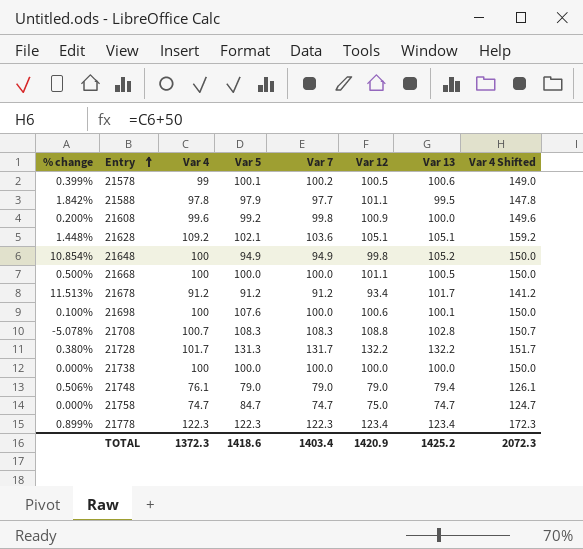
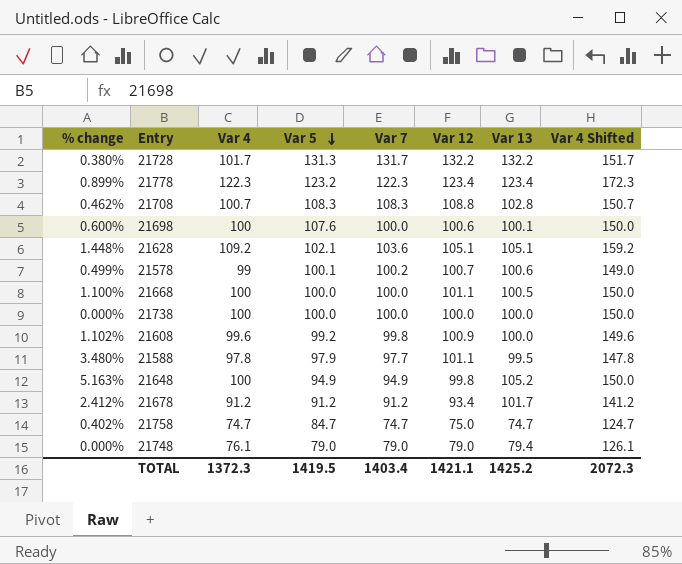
row order: Entry ascending -> Var 5 descending
column % change | formula: ([Var 13] - [Var 7]) / [Var 7] -> ([Var 12] - [Var 7]) / [Var 7]
21778 | Var 5: 122.3 -> 123.2
21578 | Var 12: 100.5 -> 100.7
TOTAL | Var 5: 1418.6 -> 1419.5
TOTAL | Var 12: 1420.9 -> 1421.1

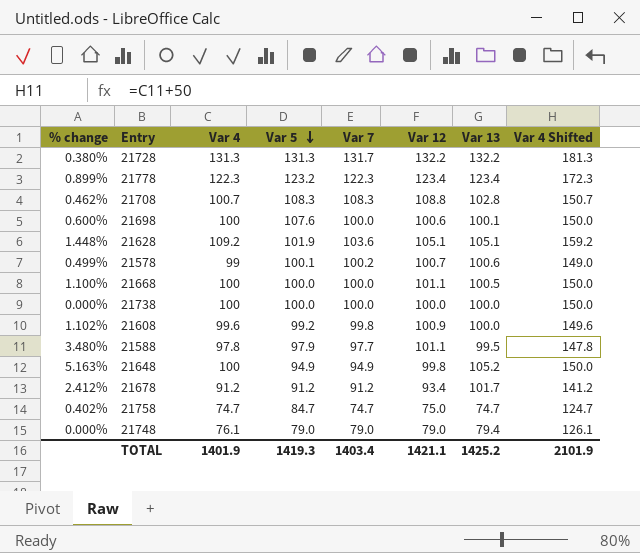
21728 | Var 4: 101.7 -> 131.3
21728 | Var 4 Shifted: 151.7 -> 181.3
21628 | Var 5: 102.1 -> 101.9
TOTAL | Var 4: 1372.3 -> 1401.9
TOTAL | Var 5: 1419.5 -> 1419.3
TOTAL | Var 4 Shifted: 2072.3 -> 2101.9

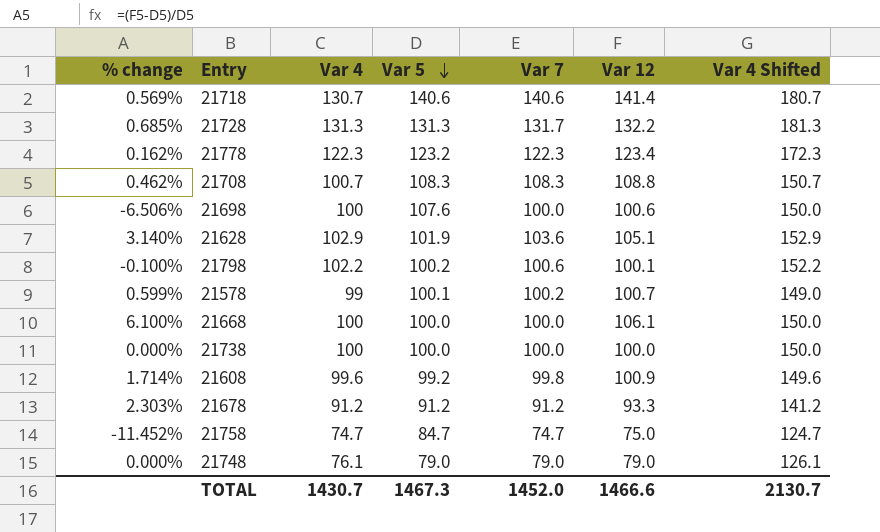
column Var 13 | position: 7 -> none
column % change | formula: ([Var 12] - [Var 7]) / [Var 7] -> ([Var 12] - [Var 5]) / [Var 5]
row 21588: 3.480% | 97.8 | 97.9 | 97.7 | 101.1 | 99.5 | 147.8 -> none
row 21648: 5.163% | 100 | 94.9 | 94.9 | 99.8 | 105.2 | 150.0 -> none
row 21718: none -> 0.569% | 130.7 | 140.6 | 140.6 | 141.4 | 180.7
21628 | Var 4: 109.2 -> 102.9
21628 | Var 4 Shifted: 159.2 -> 152.9
row 21798: none -> -0.100% | 102.2 | 100.2 | 100.6 | 100.1 | 152.2
21668 | Var 12: 101.1 -> 106.1
21678 | Var 12: 93.4 -> 93.3
TOTAL | Var 4: 1401.9 -> 1430.7
TOTAL | Var 5: 1419.3 -> 1467.3
TOTAL | Var 7: 1403.4 -> 1452.0
TOTAL | Var 12: 1421.1 -> 1466.6
TOTAL | Var 4 Shifted: 2101.9 -> 2130.7

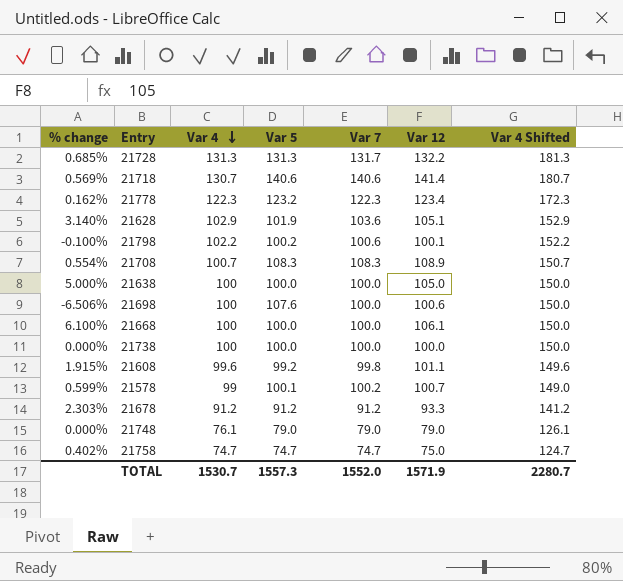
row order: Var 5 descending -> Var 4 descending
21708 | % change: 0.462% -> 0.554%
21708 | Var 12: 108.8 -> 108.9
row 21638: none -> 5.000% | 100 | 100.0 | 100.0 | 105.0 | 150.0
21608 | % change: 1.714% -> 1.915%
21608 | Var 12: 100.9 -> 101.1
21758 | % change: -11.452% -> 0.402%
21758 | Var 5: 84.7 -> 74.7
TOTAL | Var 4: 1430.7 -> 1530.7
TOTAL | Var 5: 1467.3 -> 1557.3
TOTAL | Var 7: 1452.0 -> 1552.0
TOTAL | Var 12: 1466.6 -> 1571.9
TOTAL | Var 4 Shifted: 2130.7 -> 2280.7

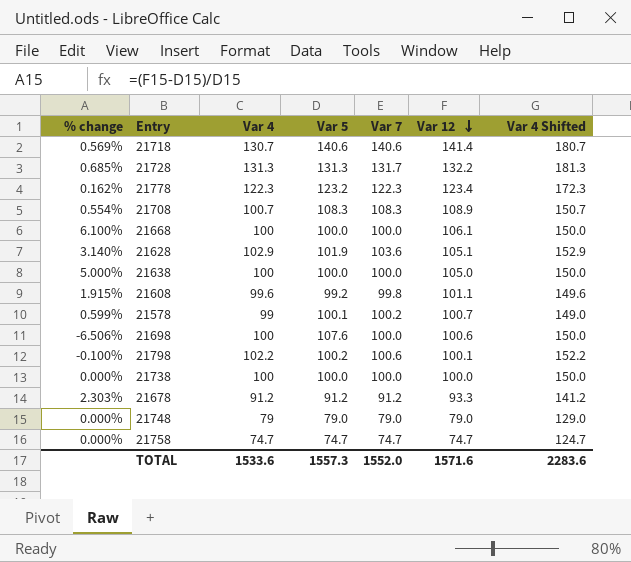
row order: Var 4 descending -> Var 12 descending
21748 | Var 4: 76.1 -> 79
21748 | Var 4 Shifted: 126.1 -> 129.0
21758 | % change: 0.402% -> 0.000%
21758 | Var 12: 75.0 -> 74.7
TOTAL | Var 4: 1530.7 -> 1533.6
TOTAL | Var 12: 1571.9 -> 1571.6
TOTAL | Var 4 Shifted: 2280.7 -> 2283.6

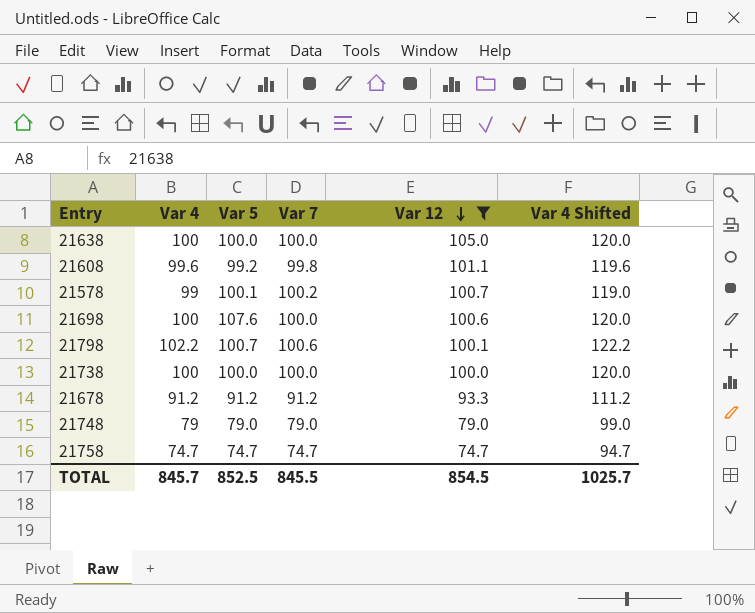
filter: none -> Var 12 <= 105.0
column % change | formula: ([Var 12] - [Var 5]) / [Var 5] -> none
column Var 4 Shifted | formula: [Var 4] + 50 -> [Var 4] + 20
21798 | Var 5: 100.2 -> 100.7
TOTAL | Var 4: 1533.6 -> 845.7
TOTAL | Var 5: 1557.3 -> 852.5
TOTAL | Var 7: 1552.0 -> 845.5
TOTAL | Var 12: 1571.6 -> 854.5
TOTAL | Var 4 Shifted: 2283.6 -> 1025.7

